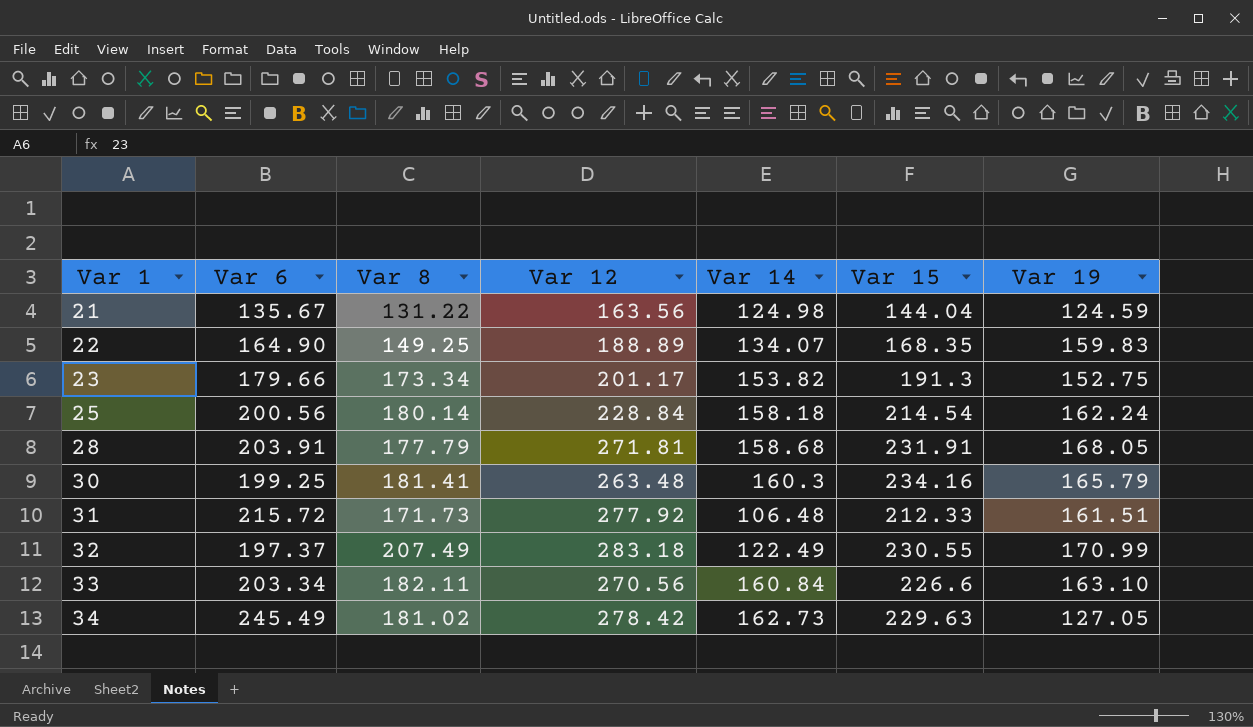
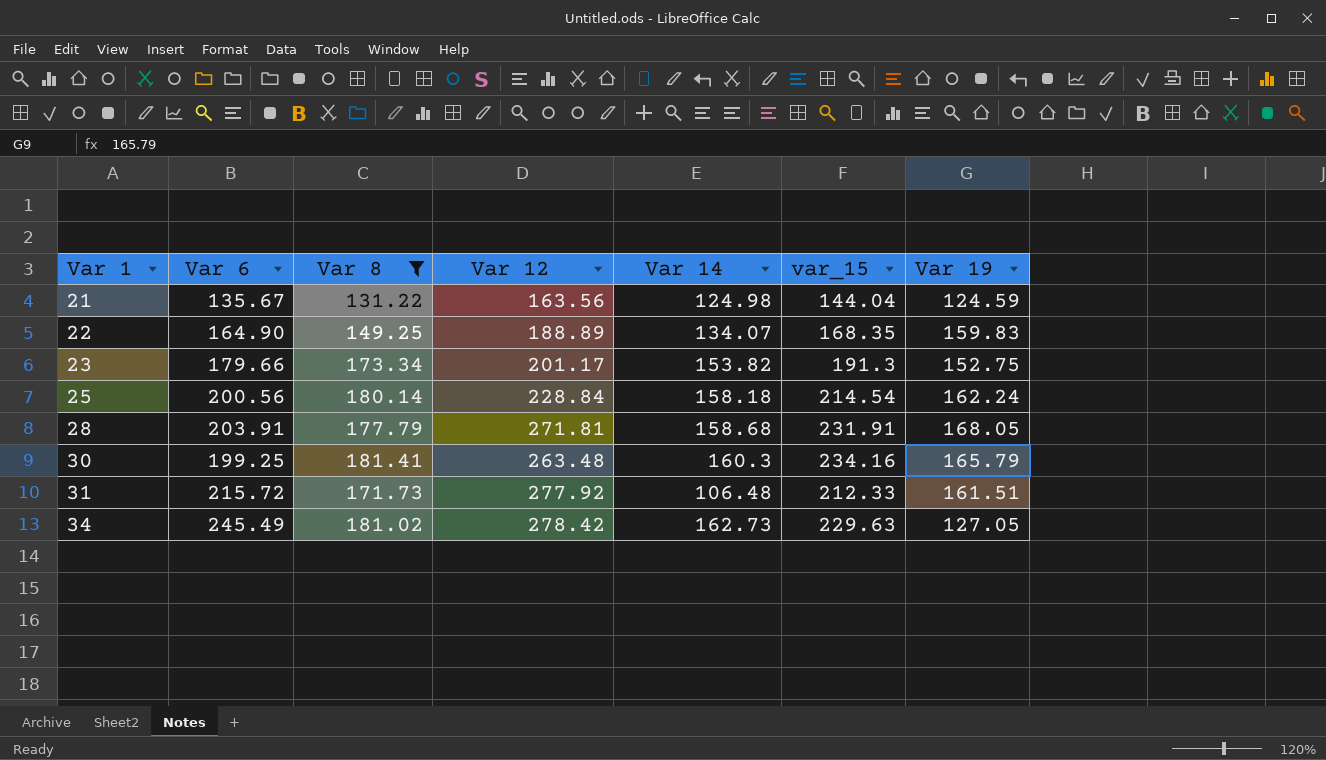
filter: none -> Var 8 <= 181.41
column name: Var 15 -> var_15

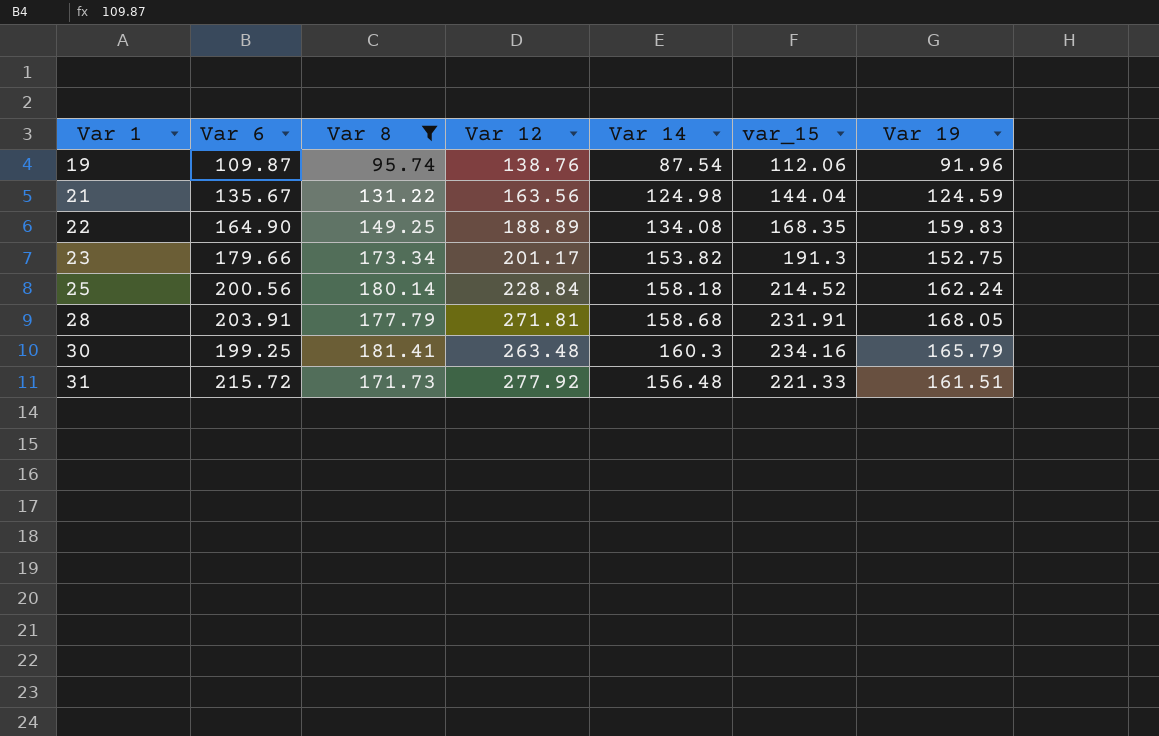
row 34: 245.49 | 181.02 | 278.42 | 162.73 | 229.63 | 127.05 -> none
row 19: none -> 109.87 | 95.74 | 138.76 | 87.54 | 112.06 | 91.96
22 | Var 14: 134.07 -> 134.08
25 | var_15: 214.54 -> 214.52
31 | Var 14: 106.48 -> 156.48
31 | var_15: 212.33 -> 221.33

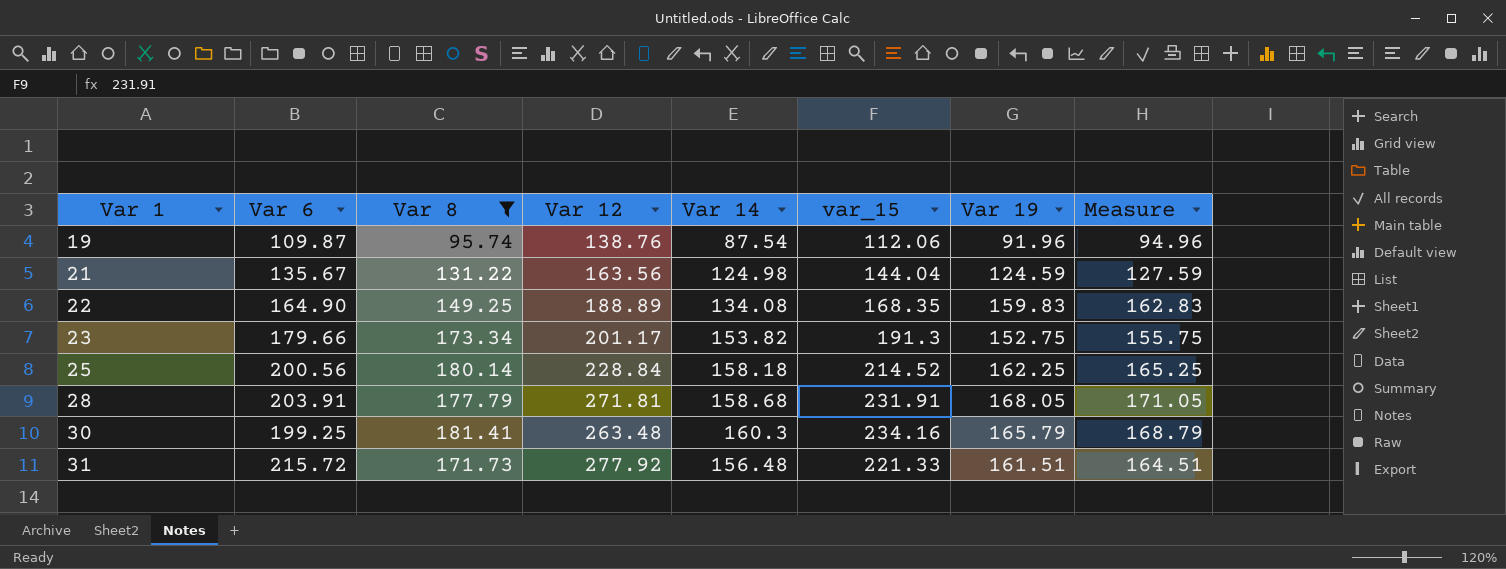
column Measure | formula: none -> [Var 19] + 3
25 | Var 19: 162.24 -> 162.25

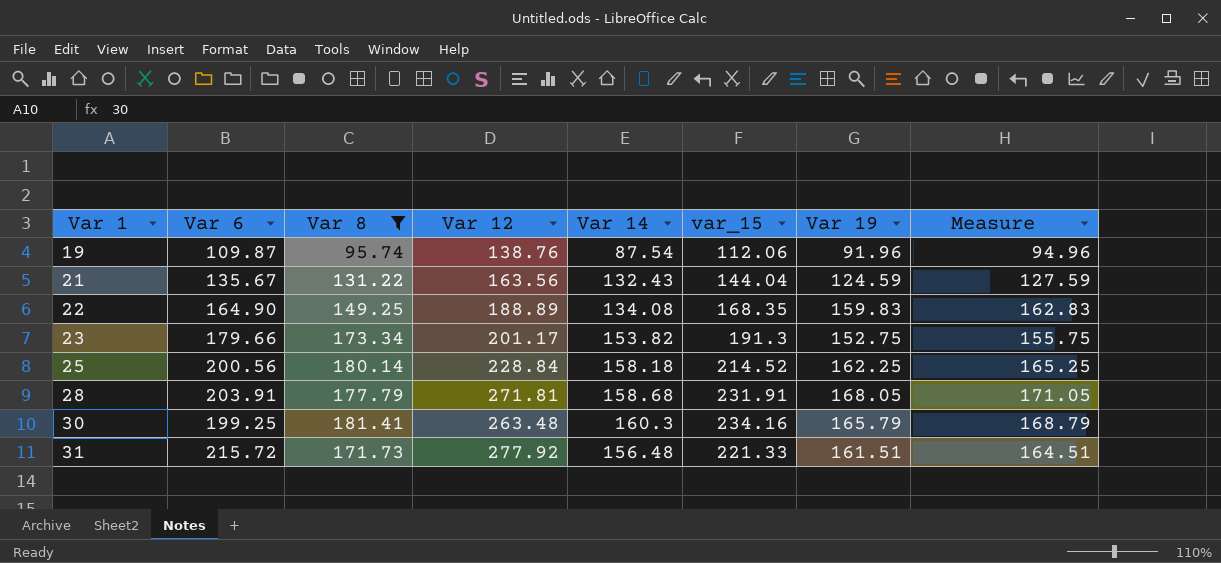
21 | Var 14: 124.98 -> 132.43

